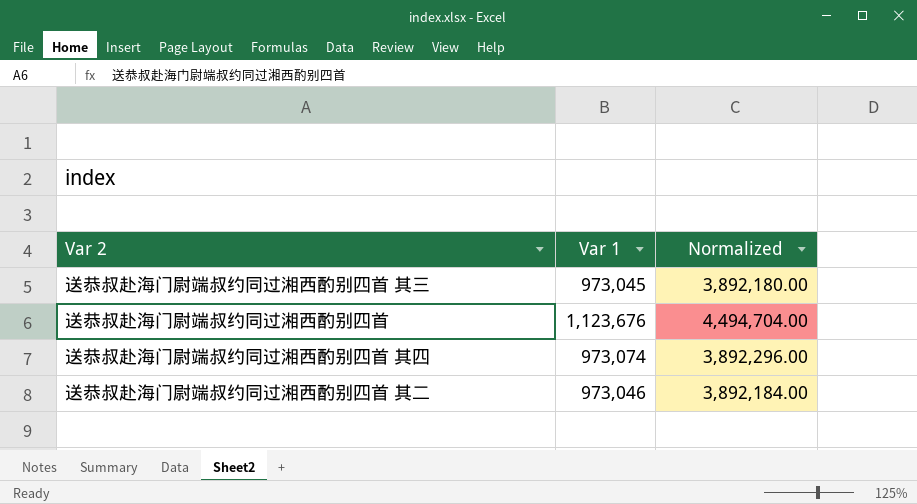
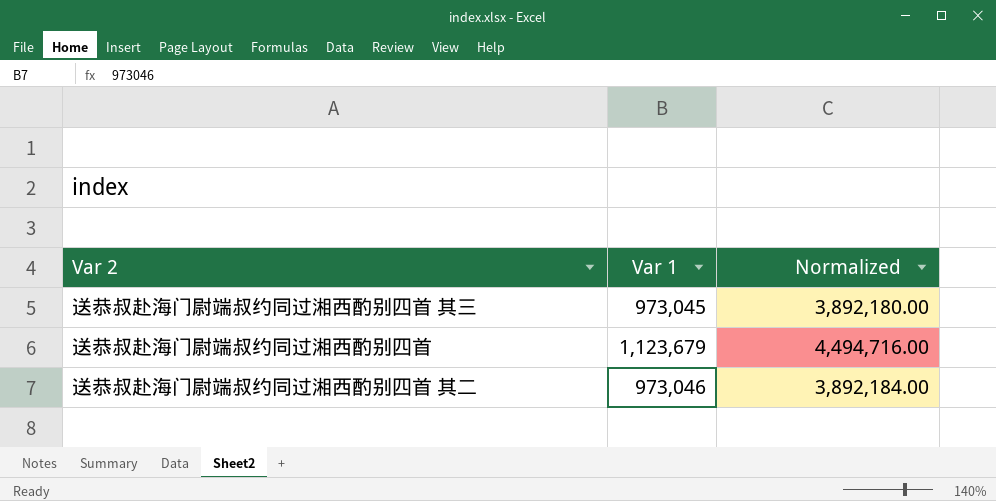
row 送恭叔赴海门尉端叔约同过湘西酌别四首 其四: 973,074 | 3,892,296.00 -> none
送恭叔赴海门尉端叔约同过湘西酌别四首 | Var 1: 1,123,676 -> 1,123,679
送恭叔赴海门尉端叔约同过湘西酌别四首 | Normalized: 4,494,704.00 -> 4,494,716.00

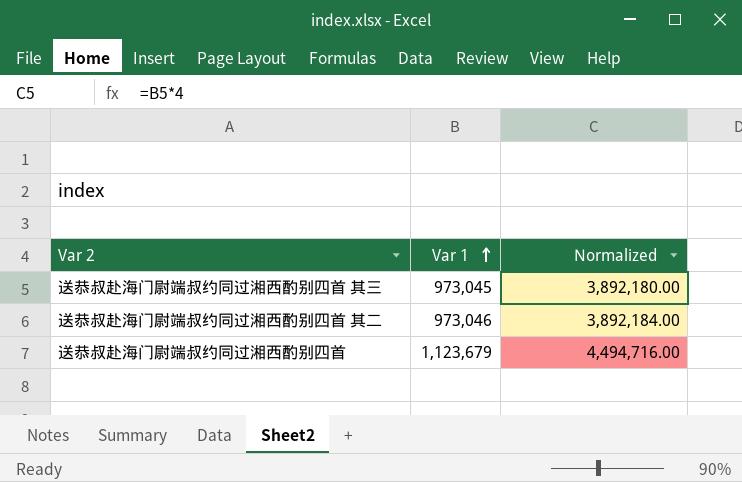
row order: none -> Var 1 ascending

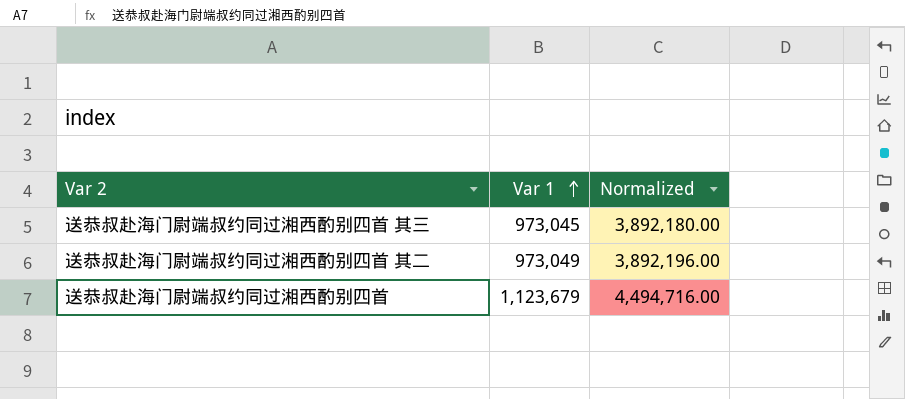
送恭叔赴海门尉端叔约同过湘西酌别四首 其二 | Var 1: 973,046 -> 973,049
送恭叔赴海门尉端叔约同过湘西酌别四首 其二 | Normalized: 3,892,184.00 -> 3,892,196.00

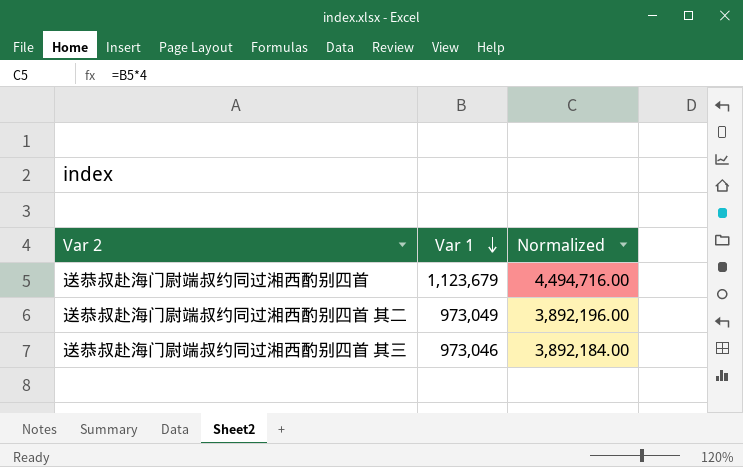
row order: Var 1 ascending -> Var 1 descending
送恭叔赴海门尉端叔约同过湘西酌别四首 其三 | Var 1: 973,045 -> 973,046
送恭叔赴海门尉端叔约同过湘西酌别四首 其三 | Normalized: 3,892,180.00 -> 3,892,184.00

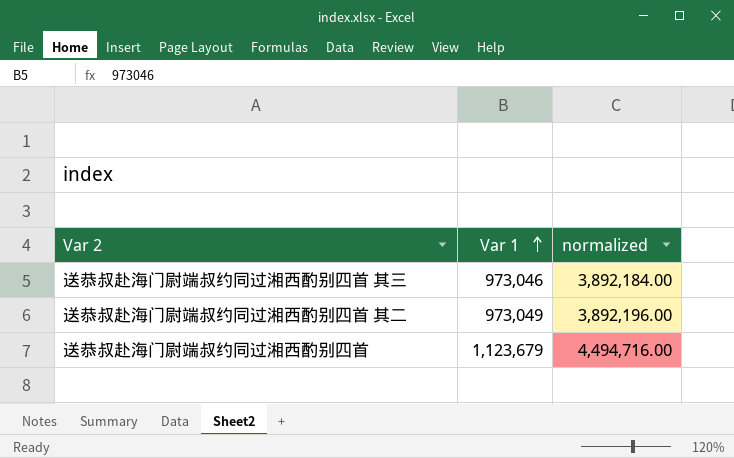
row order: Var 1 descending -> Var 1 ascending
column name: Normalized -> normalized

